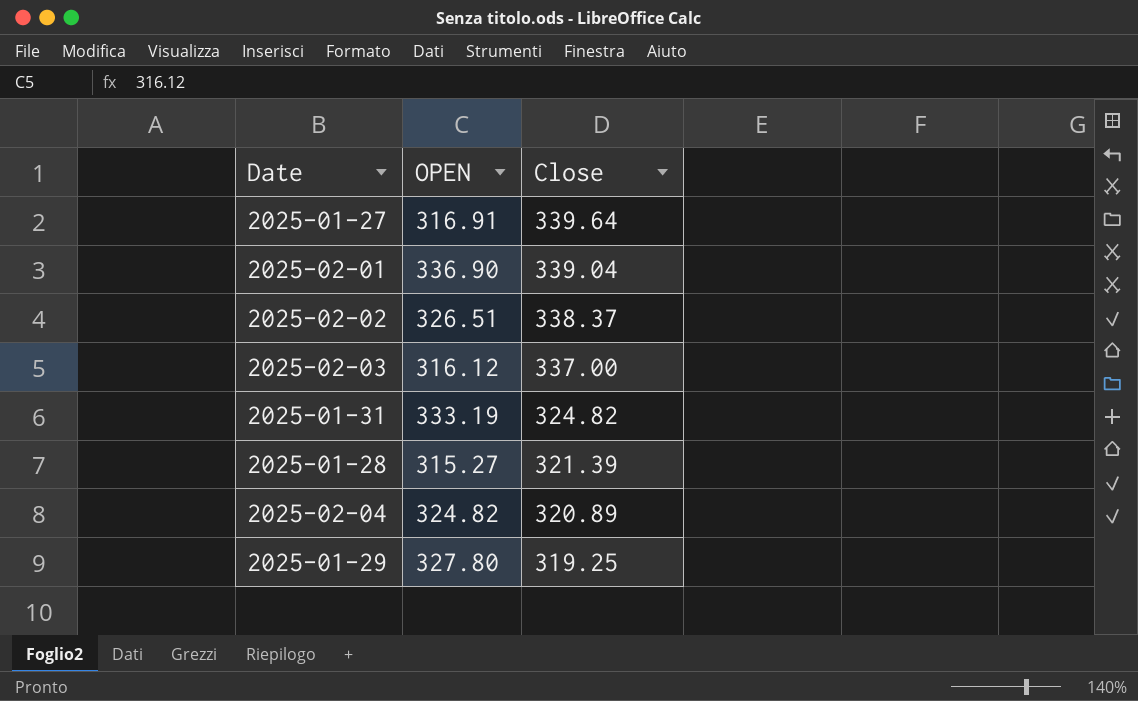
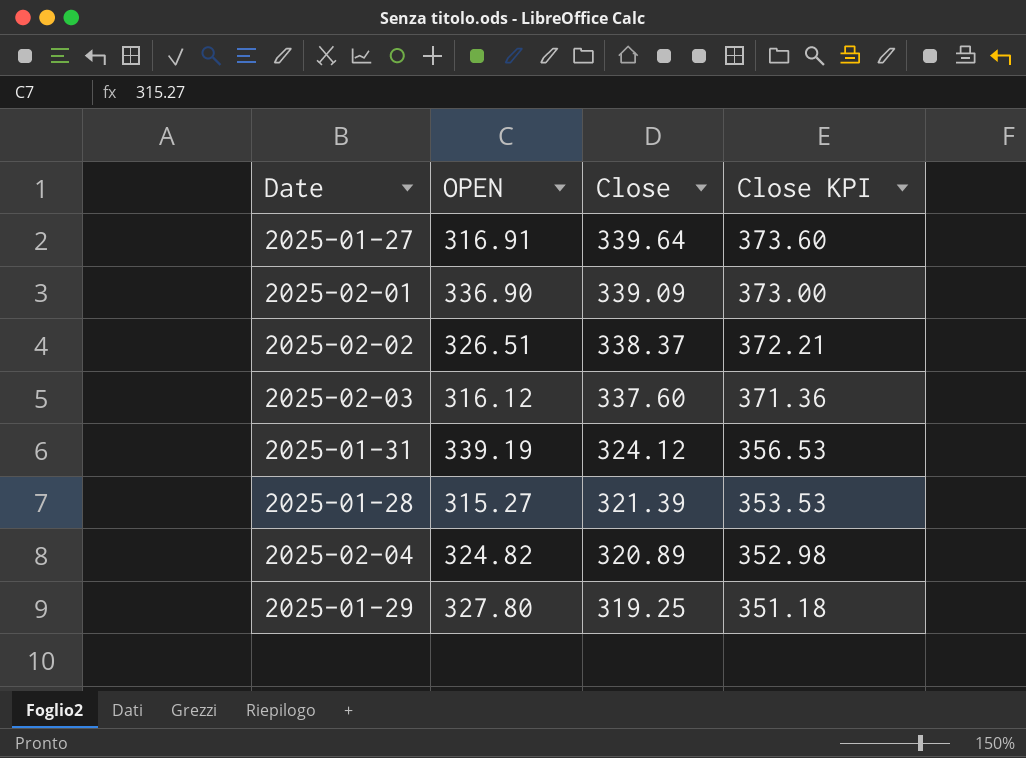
column Close KPI | formula: none -> [Close] * 1.1
2025-02-01 | Close: 339.04 -> 339.09
2025-02-03 | Close: 337.00 -> 337.60
2025-01-31 | OPEN: 333.19 -> 339.19
2025-01-31 | Close: 324.82 -> 324.12

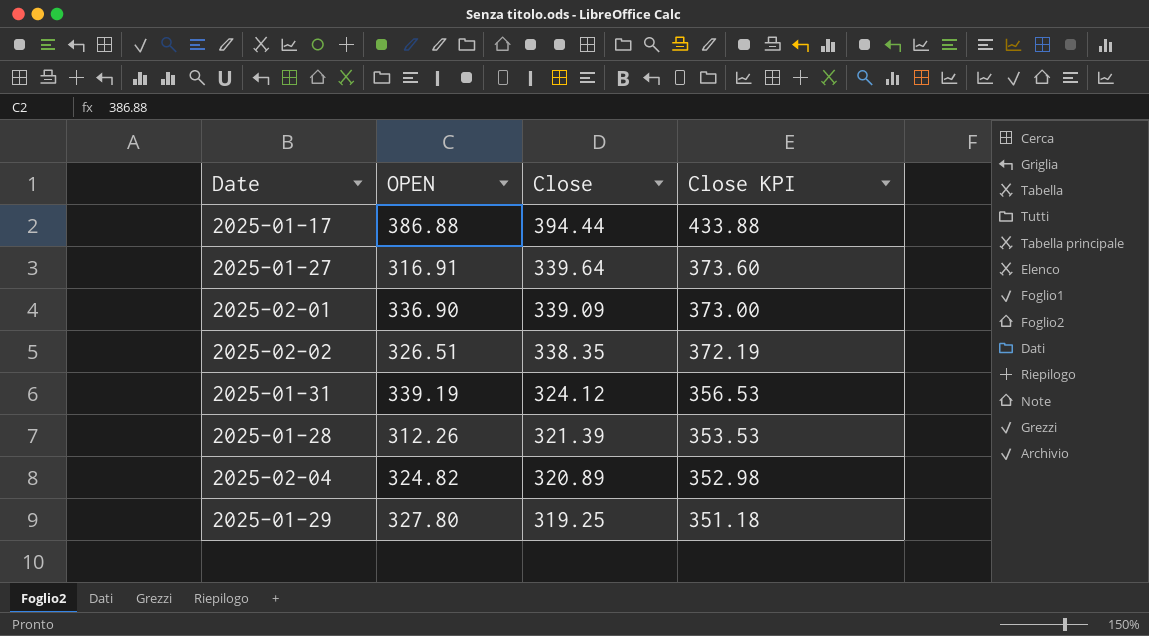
row 2025-02-03: 316.12 | 337.60 | 371.36 -> none
row 2025-01-17: none -> 386.88 | 394.44 | 433.88
2025-02-02 | Close: 338.37 -> 338.35
2025-02-02 | Close KPI: 372.21 -> 372.19
2025-01-28 | OPEN: 315.27 -> 312.26

